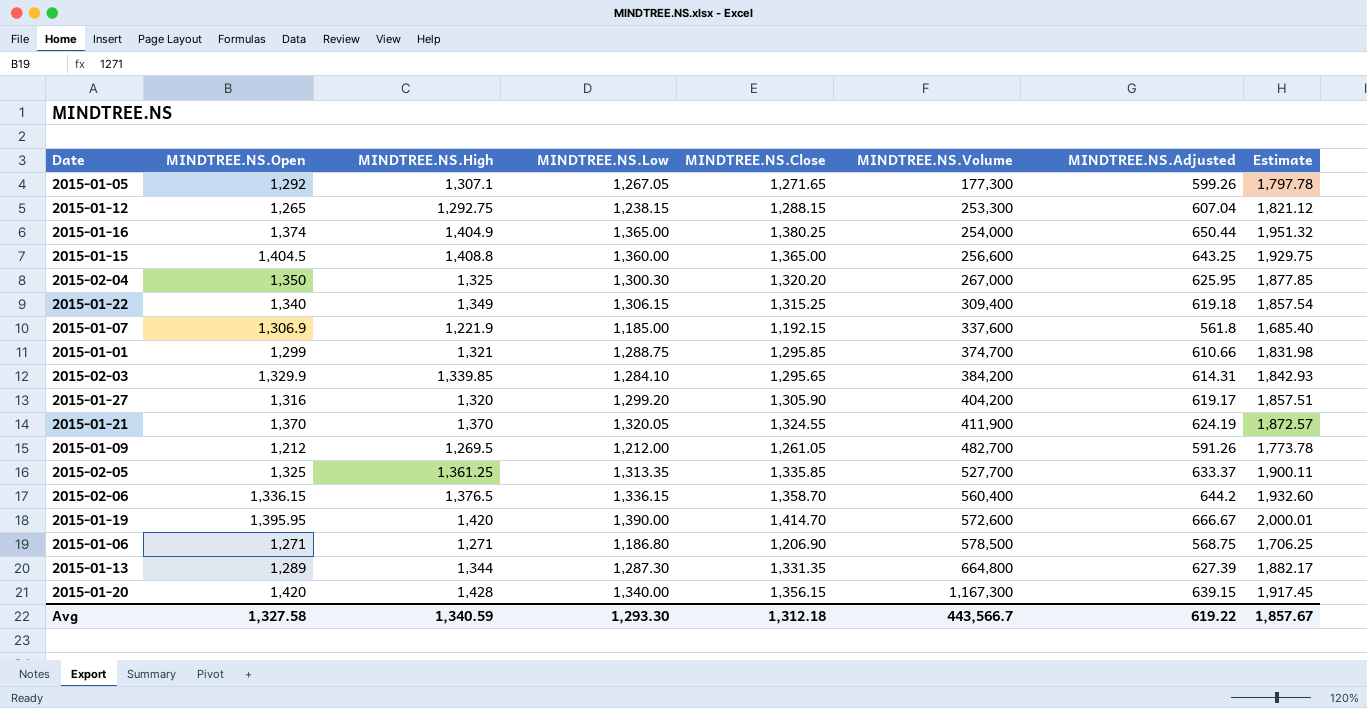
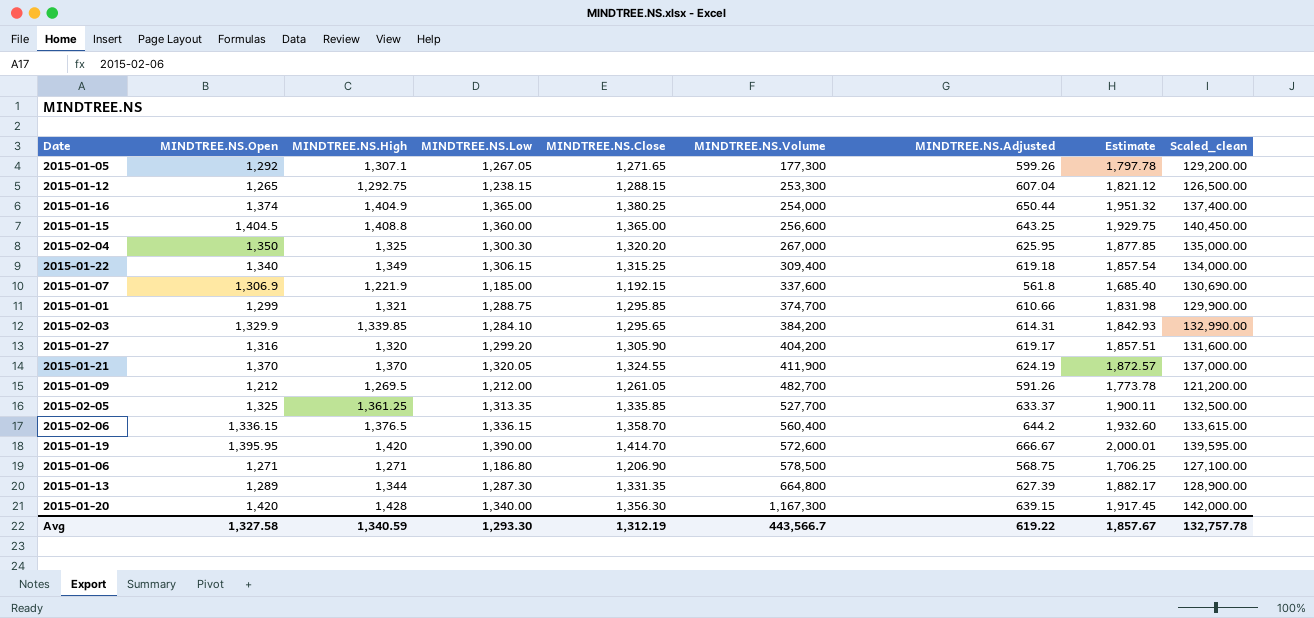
column Scaled_clean | formula: none -> [MINDTREE.NS.Open] * 100
2015-01-20 | MINDTREE.NS.Close: 1,356.15 -> 1,356.30
Avg | MINDTREE.NS.Close: 1,312.18 -> 1,312.19

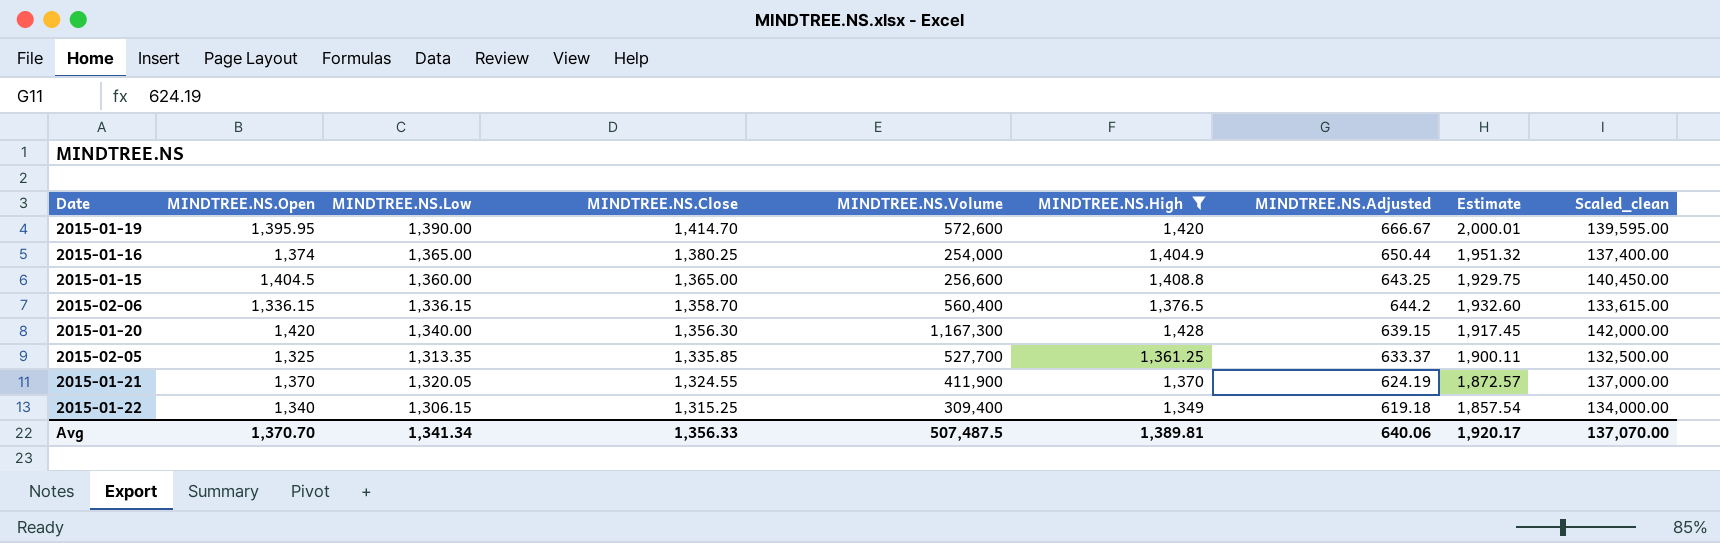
filter: none -> MINDTREE.NS.High >= 1,349
row order: MINDTREE.NS.Volume ascending -> MINDTREE.NS.Close descending
column MINDTREE.NS.High | position: 3 -> 6
Avg | MINDTREE.NS.Open: 1,327.58 -> 1,370.70
Avg | MINDTREE.NS.Low: 1,293.30 -> 1,341.34
Avg | MINDTREE.NS.Close: 1,312.19 -> 1,356.33
Avg | MINDTREE.NS.Volume: 443,566.7 -> 507,487.5
Avg | MINDTREE.NS.High: 1,340.59 -> 1,389.81
Avg | MINDTREE.NS.Adjusted: 619.22 -> 640.06
Avg | Estimate: 1,857.67 -> 1,920.17
Avg | Scaled_clean: 132,757.78 -> 137,070.00

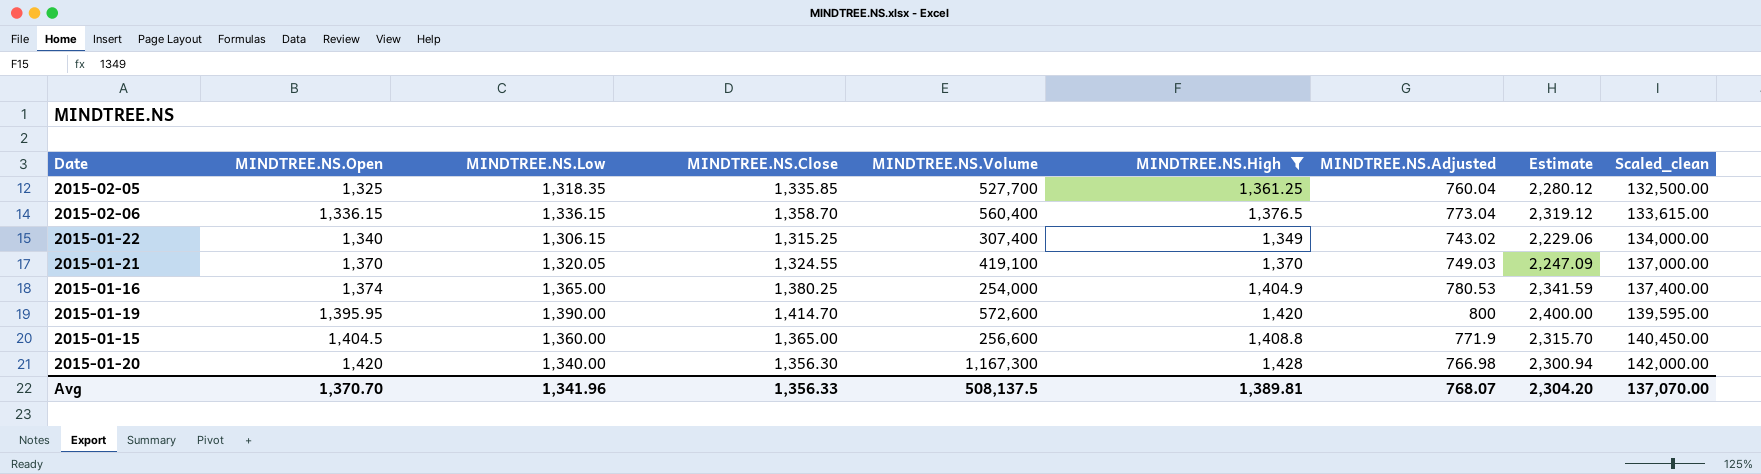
row order: MINDTREE.NS.Close descending -> MINDTREE.NS.Open ascending
2015-02-05 | MINDTREE.NS.Low: 1,313.35 -> 1,318.35
2015-02-05 | MINDTREE.NS.Adjusted: 633.37 -> 760.04
2015-02-05 | Estimate: 1,900.11 -> 2,280.12
2015-02-06 | MINDTREE.NS.Adjusted: 644.2 -> 773.04
2015-02-06 | Estimate: 1,932.60 -> 2,319.12
2015-01-22 | MINDTREE.NS.Volume: 309,400 -> 307,400
2015-01-22 | MINDTREE.NS.Adjusted: 619.18 -> 743.02
2015-01-22 | Estimate: 1,857.54 -> 2,229.06
2015-01-21 | MINDTREE.NS.Volume: 411,900 -> 419,100
2015-01-21 | MINDTREE.NS.Adjusted: 624.19 -> 749.03
2015-01-21 | Estimate: 1,872.57 -> 2,247.09
2015-01-16 | MINDTREE.NS.Adjusted: 650.44 -> 780.53
2015-01-16 | Estimate: 1,951.32 -> 2,341.59
2015-01-19 | MINDTREE.NS.Adjusted: 666.67 -> 800
2015-01-19 | Estimate: 2,000.01 -> 2,400.00
2015-01-15 | MINDTREE.NS.Adjusted: 643.25 -> 771.9
2015-01-15 | Estimate: 1,929.75 -> 2,315.70
2015-01-20 | MINDTREE.NS.Adjusted: 639.15 -> 766.98
2015-01-20 | Estimate: 1,917.45 -> 2,300.94
Avg | MINDTREE.NS.Low: 1,341.34 -> 1,341.96
Avg | MINDTREE.NS.Volume: 507,487.5 -> 508,137.5
Avg | MINDTREE.NS.Adjusted: 640.06 -> 768.07
Avg | Estimate: 1,920.17 -> 2,304.20

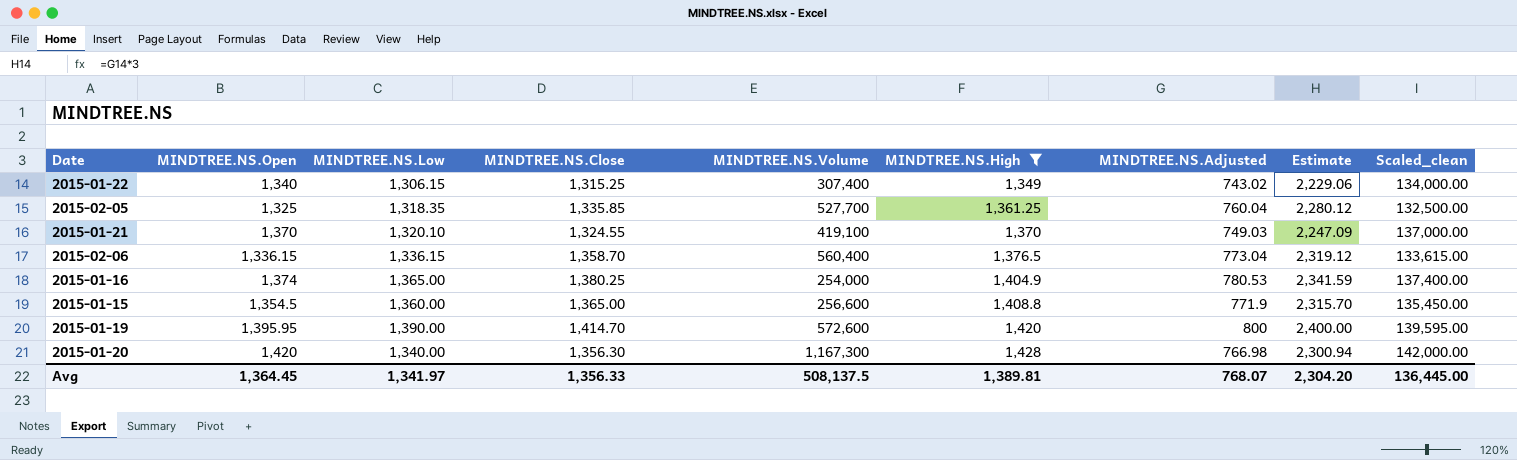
row order: MINDTREE.NS.Open ascending -> MINDTREE.NS.High ascending
2015-01-21 | MINDTREE.NS.Low: 1,320.05 -> 1,320.10
2015-01-15 | MINDTREE.NS.Open: 1,404.5 -> 1,354.5
2015-01-15 | Scaled_clean: 140,450.00 -> 135,450.00
Avg | MINDTREE.NS.Open: 1,370.70 -> 1,364.45
Avg | MINDTREE.NS.Low: 1,341.96 -> 1,341.97
Avg | Scaled_clean: 137,070.00 -> 136,445.00

